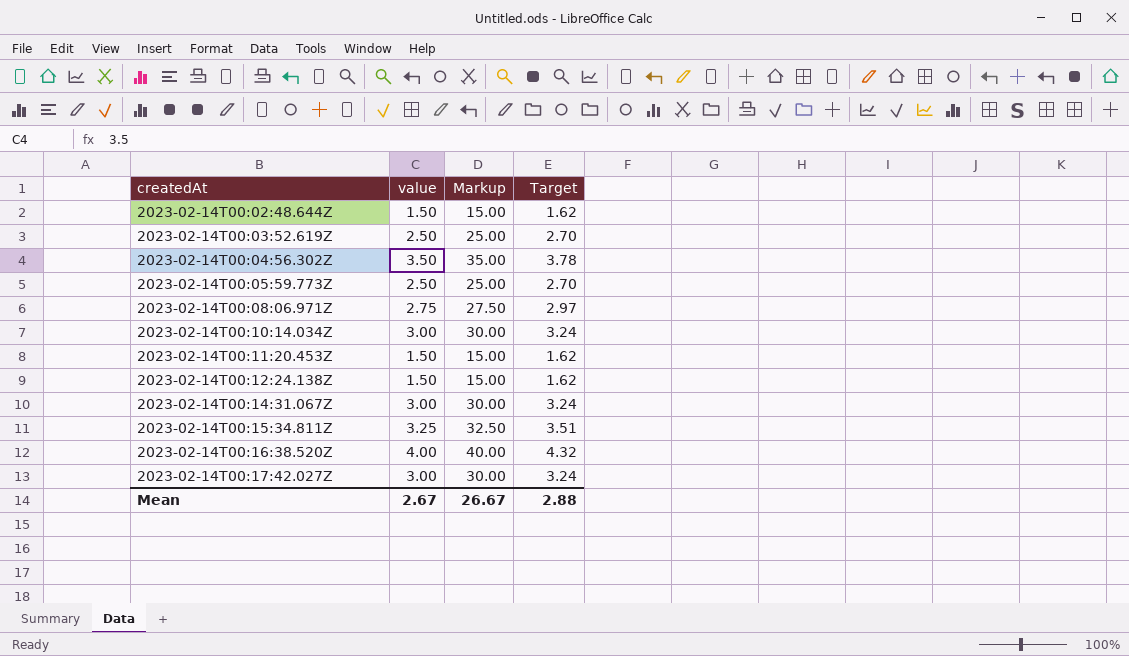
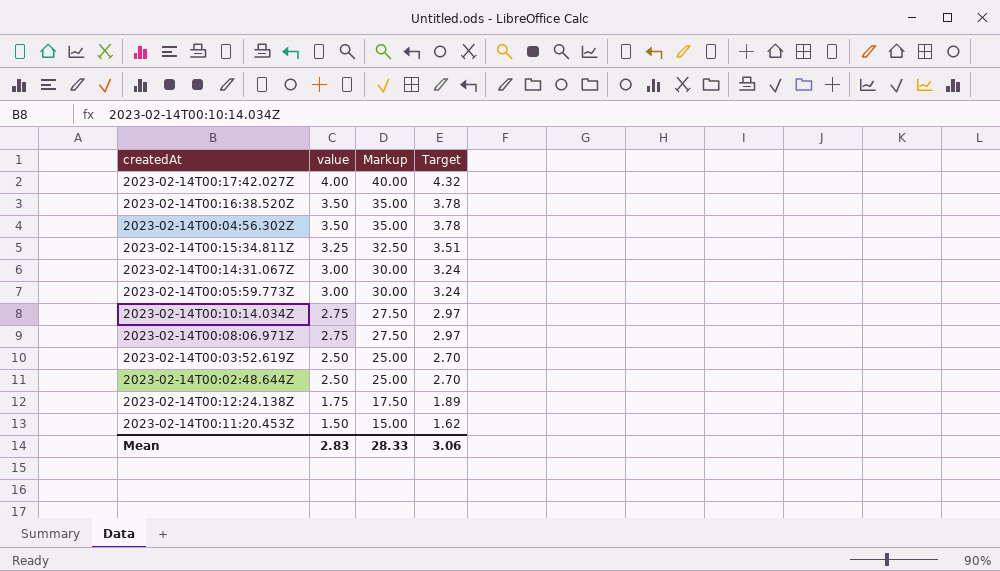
row order: createdAt ascending -> value descending
2023-02-14T00:17:42.027Z | value: 3.00 -> 4.00
2023-02-14T00:17:42.027Z | Markup: 30.00 -> 40.00
2023-02-14T00:17:42.027Z | Target: 3.24 -> 4.32
2023-02-14T00:16:38.520Z | value: 4.00 -> 3.50
2023-02-14T00:16:38.520Z | Markup: 40.00 -> 35.00
2023-02-14T00:16:38.520Z | Target: 4.32 -> 3.78
2023-02-14T00:05:59.773Z | value: 2.50 -> 3.00
2023-02-14T00:05:59.773Z | Markup: 25.00 -> 30.00
2023-02-14T00:05:59.773Z | Target: 2.70 -> 3.24
2023-02-14T00:10:14.034Z | value: 3.00 -> 2.75
2023-02-14T00:10:14.034Z | Markup: 30.00 -> 27.50
2023-02-14T00:10:14.034Z | Target: 3.24 -> 2.97
2023-02-14T00:02:48.644Z | value: 1.50 -> 2.50
2023-02-14T00:02:48.644Z | Markup: 15.00 -> 25.00
2023-02-14T00:02:48.644Z | Target: 1.62 -> 2.70
2023-02-14T00:12:24.138Z | value: 1.50 -> 1.75
2023-02-14T00:12:24.138Z | Markup: 15.00 -> 17.50
2023-02-14T00:12:24.138Z | Target: 1.62 -> 1.89
Mean | value: 2.67 -> 2.83
Mean | Markup: 26.67 -> 28.33
Mean | Target: 2.88 -> 3.06

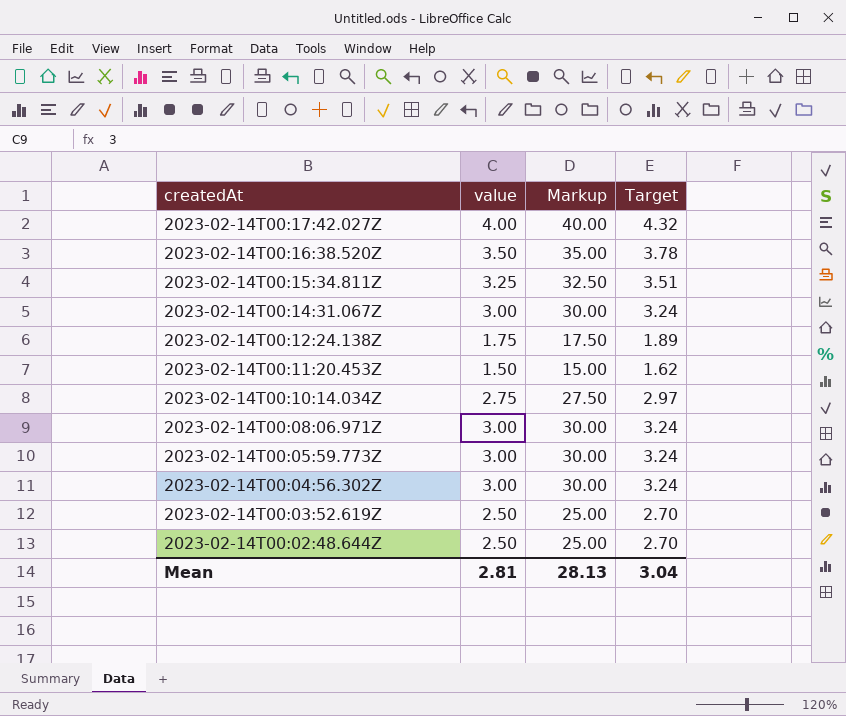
row order: value descending -> createdAt descending
2023-02-14T00:08:06.971Z | value: 2.75 -> 3.00
2023-02-14T00:08:06.971Z | Markup: 27.50 -> 30.00
2023-02-14T00:08:06.971Z | Target: 2.97 -> 3.24
2023-02-14T00:04:56.302Z | value: 3.50 -> 3.00
2023-02-14T00:04:56.302Z | Markup: 35.00 -> 30.00
2023-02-14T00:04:56.302Z | Target: 3.78 -> 3.24
Mean | value: 2.83 -> 2.81
Mean | Markup: 28.33 -> 28.13
Mean | Target: 3.06 -> 3.04

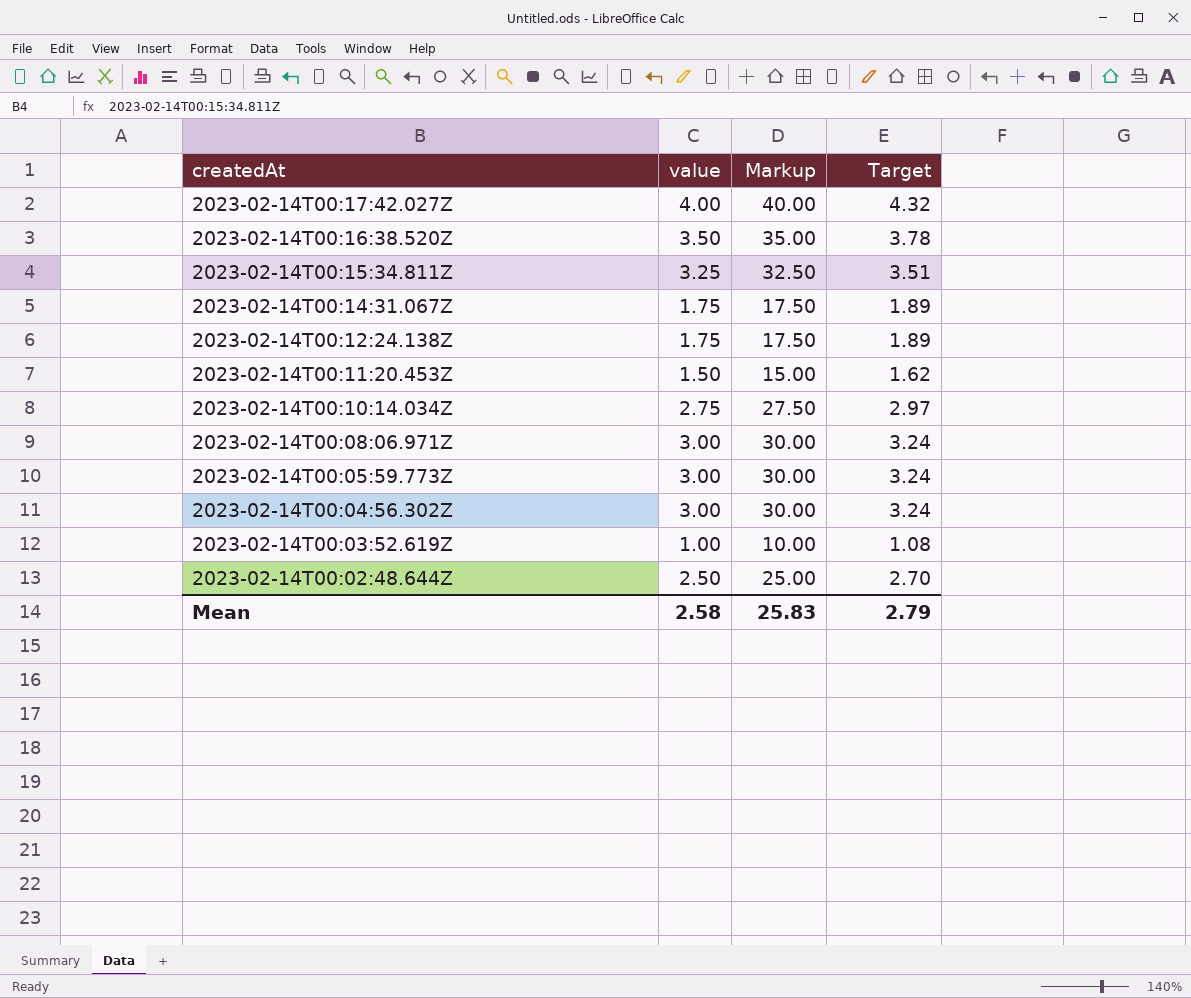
2023-02-14T00:14:31.067Z | value: 3.00 -> 1.75
2023-02-14T00:14:31.067Z | Markup: 30.00 -> 17.50
2023-02-14T00:14:31.067Z | Target: 3.24 -> 1.89
2023-02-14T00:03:52.619Z | value: 2.50 -> 1.00
2023-02-14T00:03:52.619Z | Markup: 25.00 -> 10.00
2023-02-14T00:03:52.619Z | Target: 2.70 -> 1.08
Mean | value: 2.81 -> 2.58
Mean | Markup: 28.13 -> 25.83
Mean | Target: 3.04 -> 2.79

